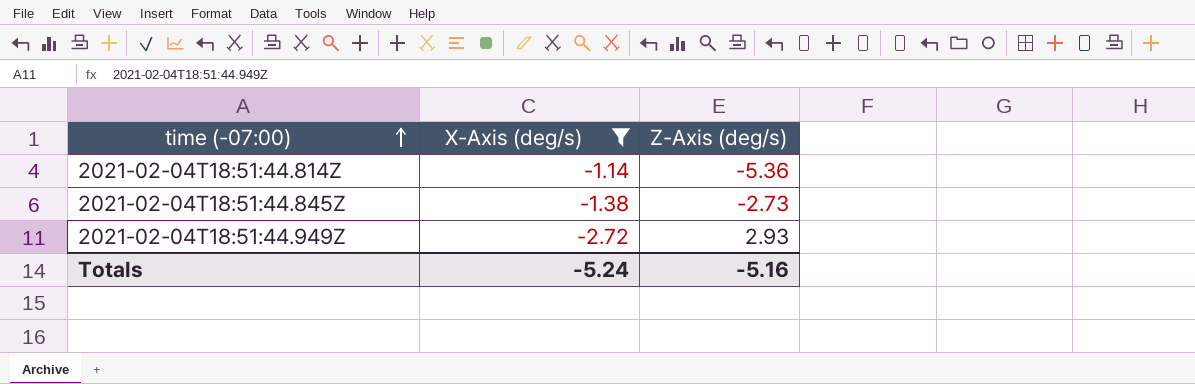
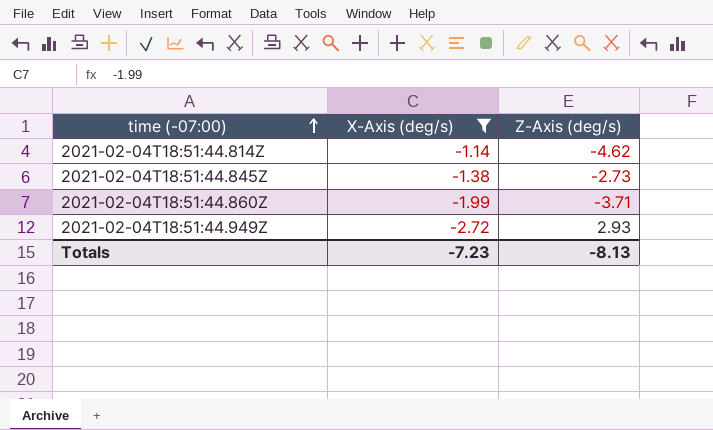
2021-02-04T18:51:44.814Z | Z-Axis (deg/s): -5.36 -> -4.62
row 2021-02-04T18:51:44.860Z: none -> -1.99 | -3.71
Totals | X-Axis (deg/s): -5.24 -> -7.23
Totals | Z-Axis (deg/s): -5.16 -> -8.13

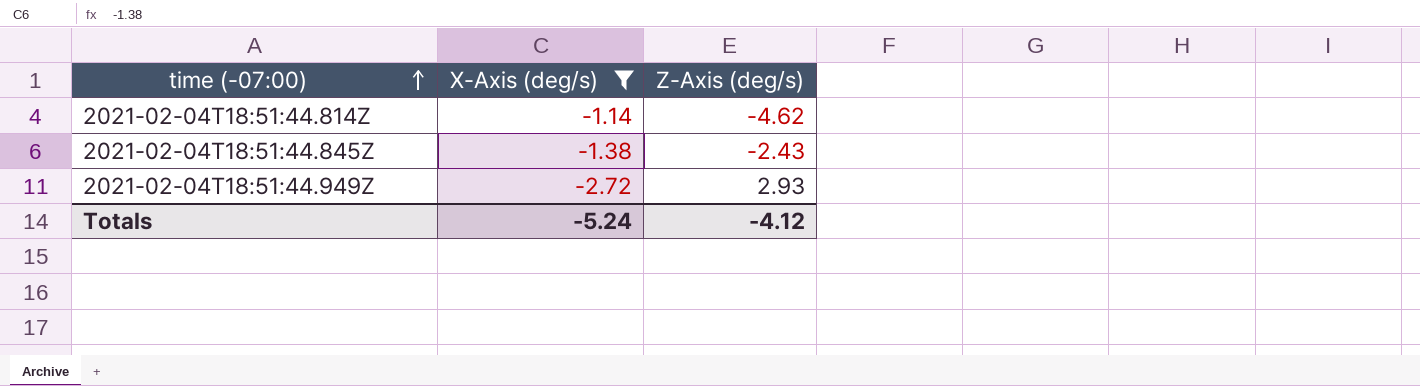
row 2021-02-04T18:51:44.860Z: -1.99 | -3.71 -> none
2021-02-04T18:51:44.845Z | Z-Axis (deg/s): -2.73 -> -2.43
Totals | X-Axis (deg/s): -7.23 -> -5.24
Totals | Z-Axis (deg/s): -8.13 -> -4.12

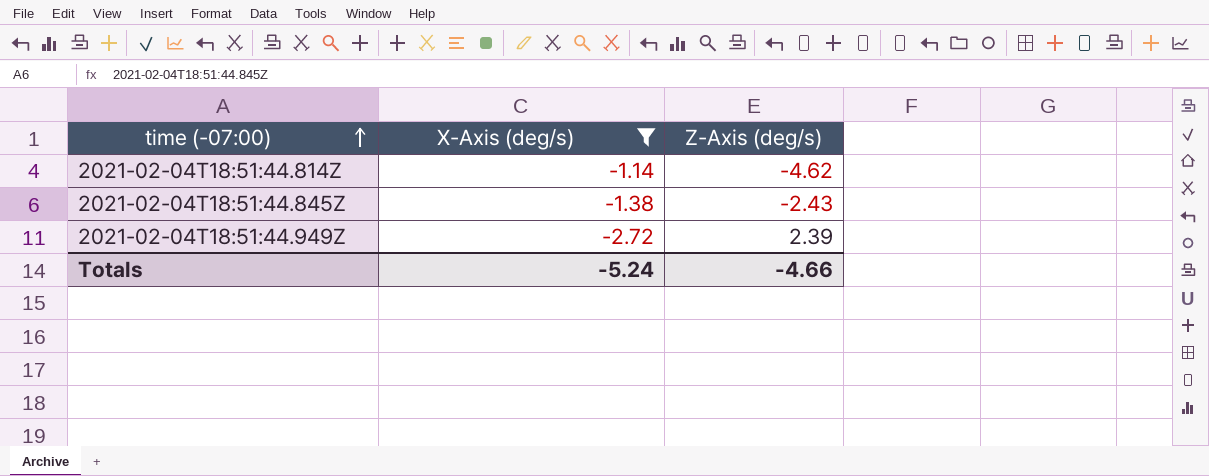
2021-02-04T18:51:44.949Z | Z-Axis (deg/s): 2.93 -> 2.39
Totals | Z-Axis (deg/s): -4.12 -> -4.66

